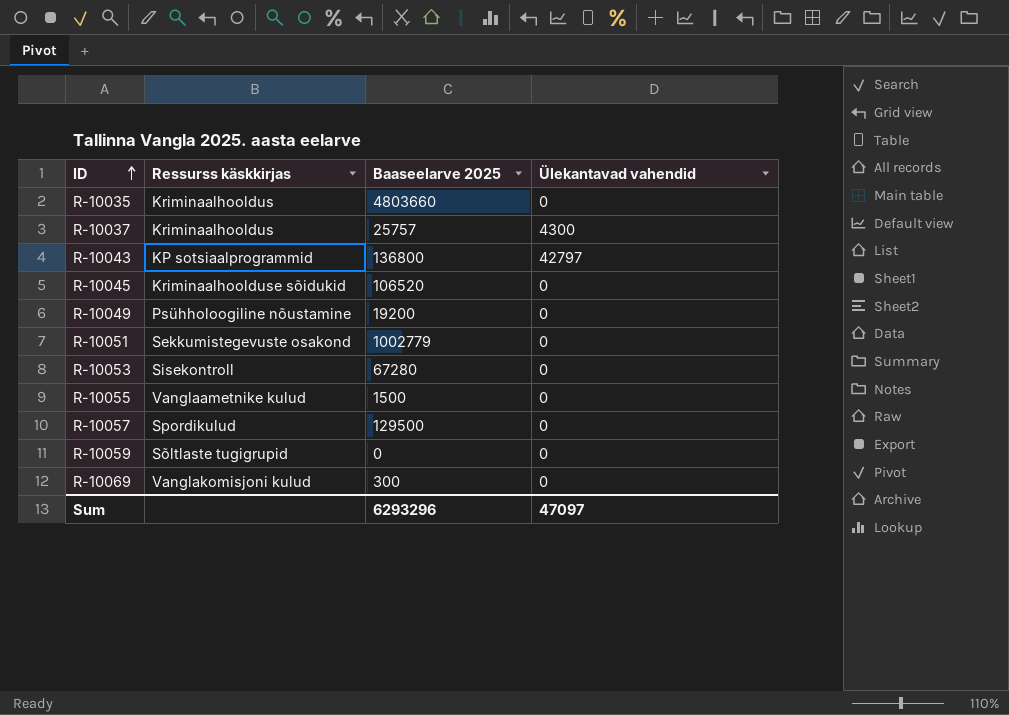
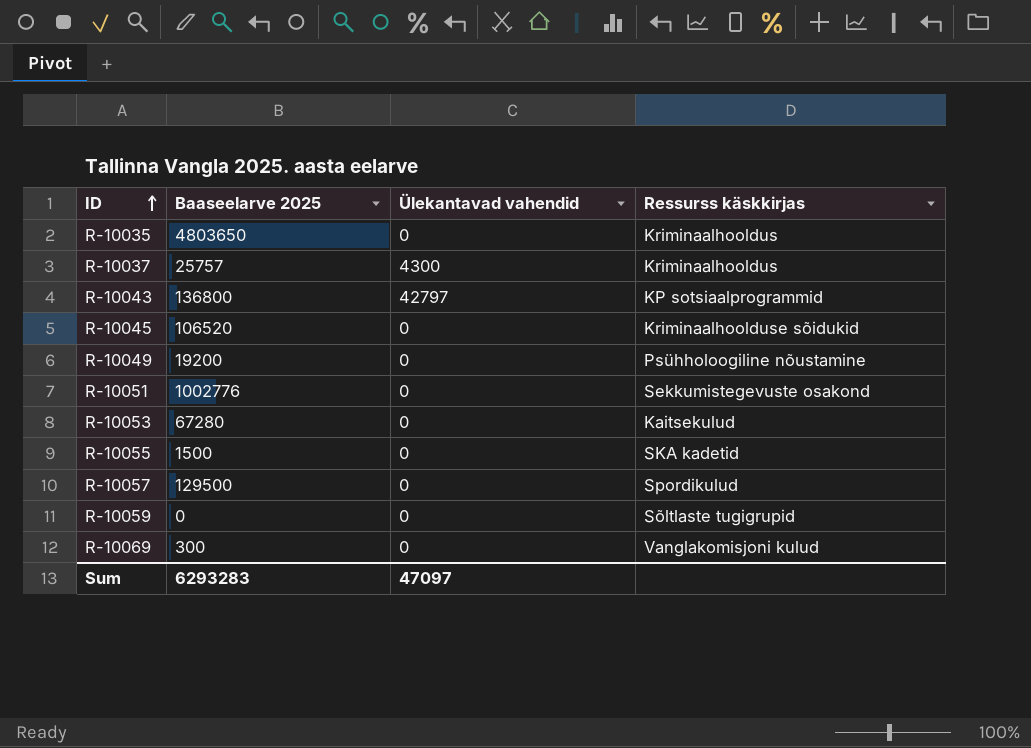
column Ressurss käskkirjas | position: 2 -> 4
R-10035 | Baaseelarve 2025: 4803660 -> 4803650
R-10051 | Baaseelarve 2025: 1002779 -> 1002776
R-10053 | Ressurss käskkirjas: Sisekontroll -> Kaitsekulud
R-10055 | Ressurss käskkirjas: Vanglaametnike kulud -> SKA kadetid
Sum | Baaseelarve 2025: 6293296 -> 6293283

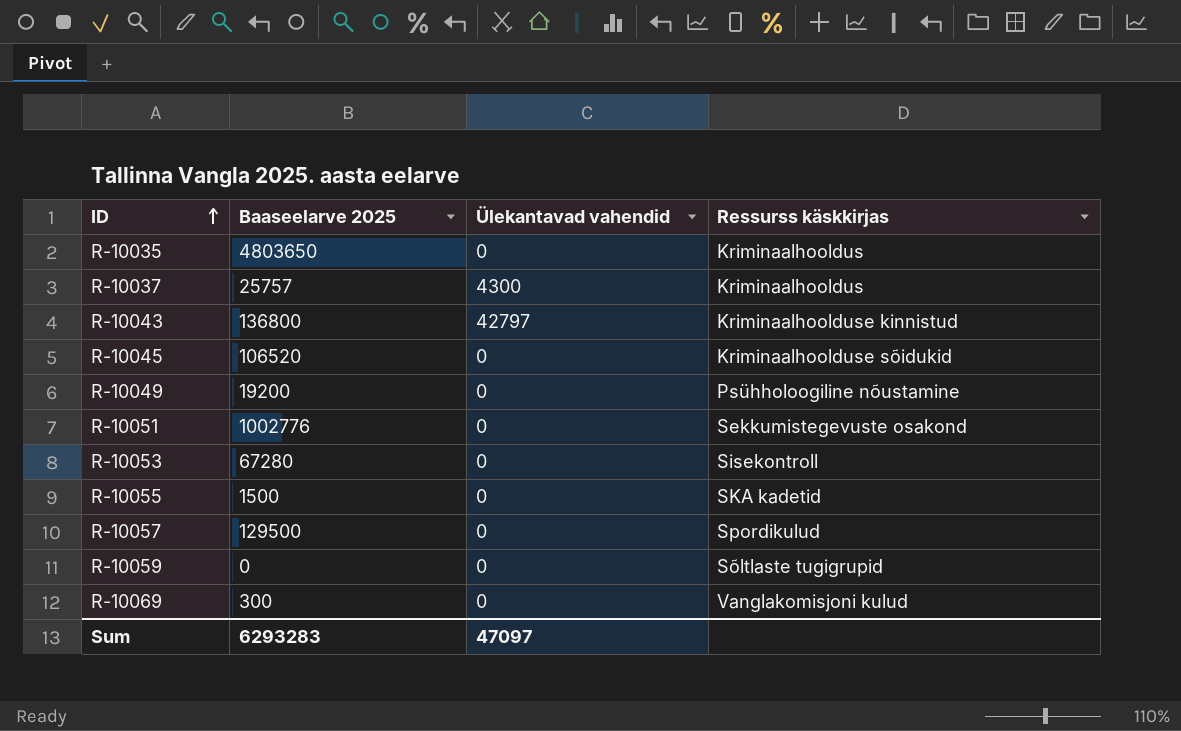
R-10043 | Ressurss käskkirjas: KP sotsiaalprogrammid -> Kriminaalhoolduse kinnistud
R-10053 | Ressurss käskkirjas: Kaitsekulud -> Sisekontroll

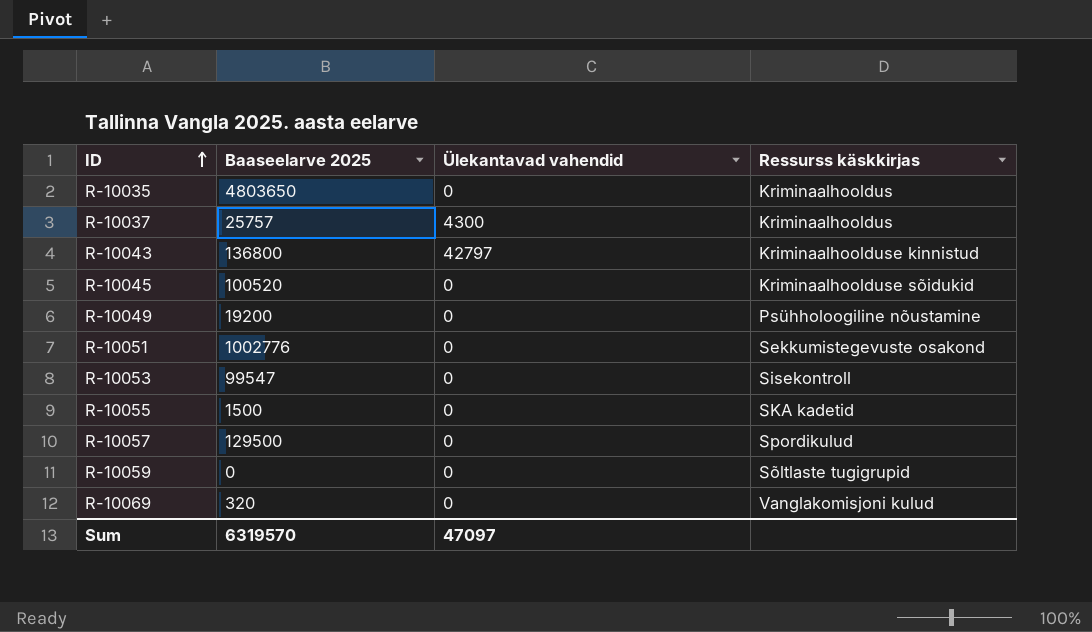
R-10045 | Baaseelarve 2025: 106520 -> 100520
R-10053 | Baaseelarve 2025: 67280 -> 99547
R-10069 | Baaseelarve 2025: 300 -> 320
Sum | Baaseelarve 2025: 6293283 -> 6319570

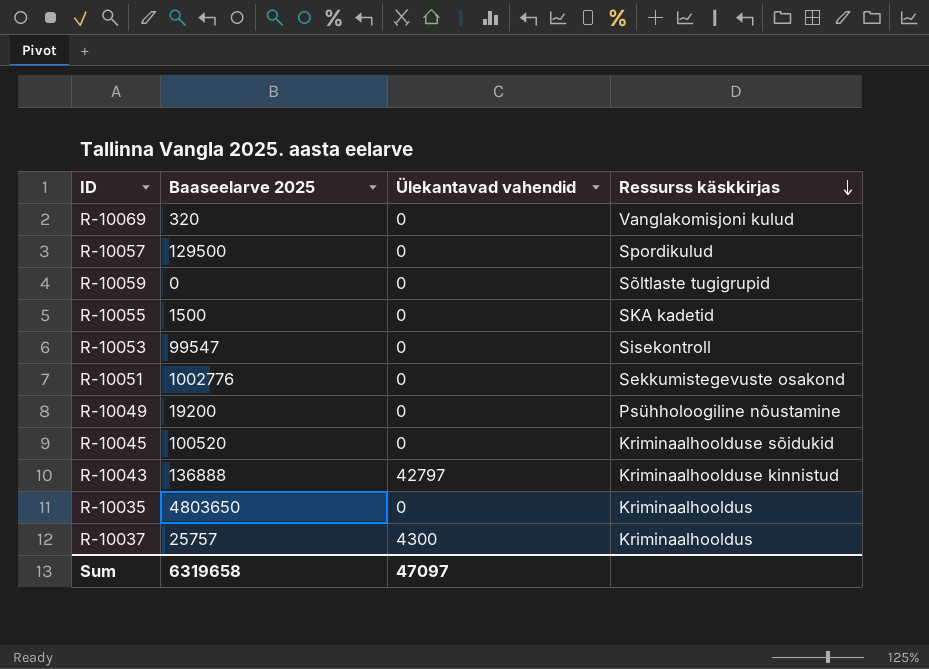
row order: ID ascending -> Ressurss käskkirjas descending
R-10043 | Baaseelarve 2025: 136800 -> 136888
Sum | Baaseelarve 2025: 6319570 -> 6319658

